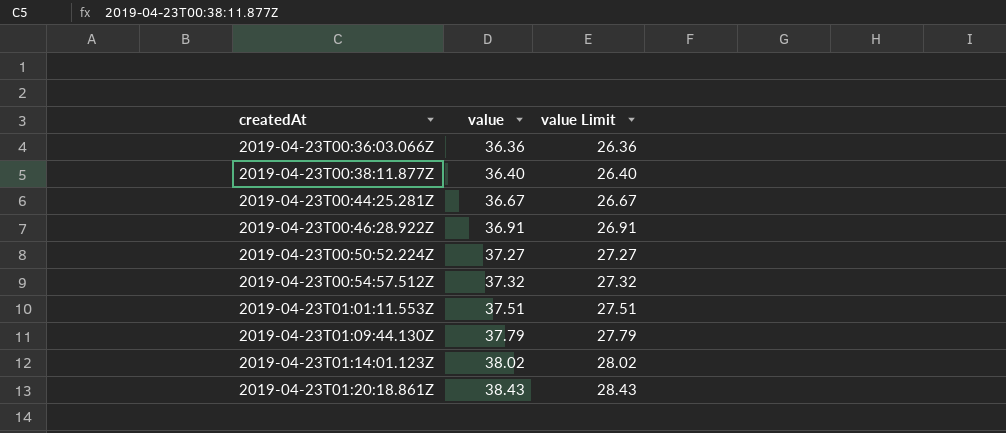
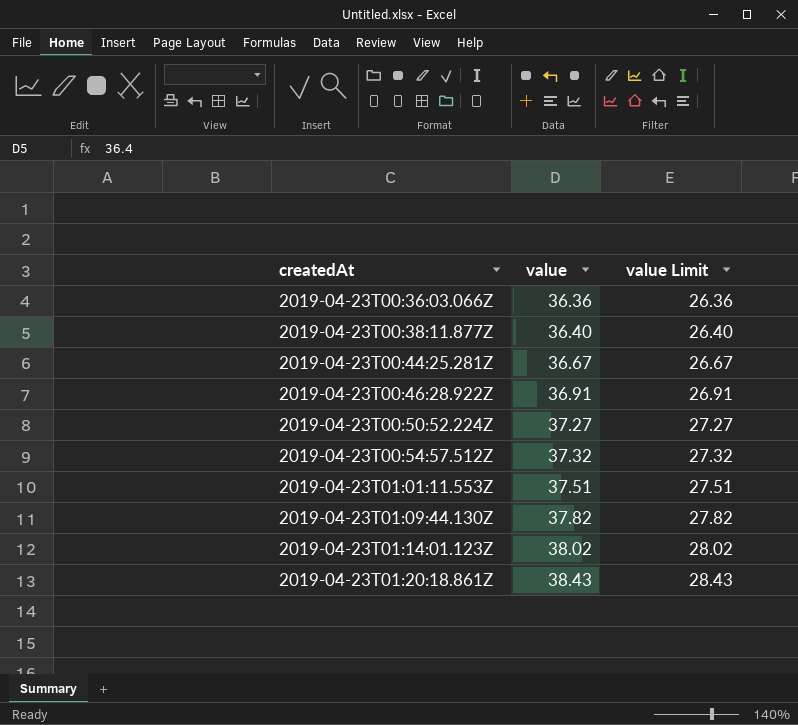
2019-04-23T01:09:44.130Z | value: 37.79 -> 37.82
2019-04-23T01:09:44.130Z | value Limit: 27.79 -> 27.82

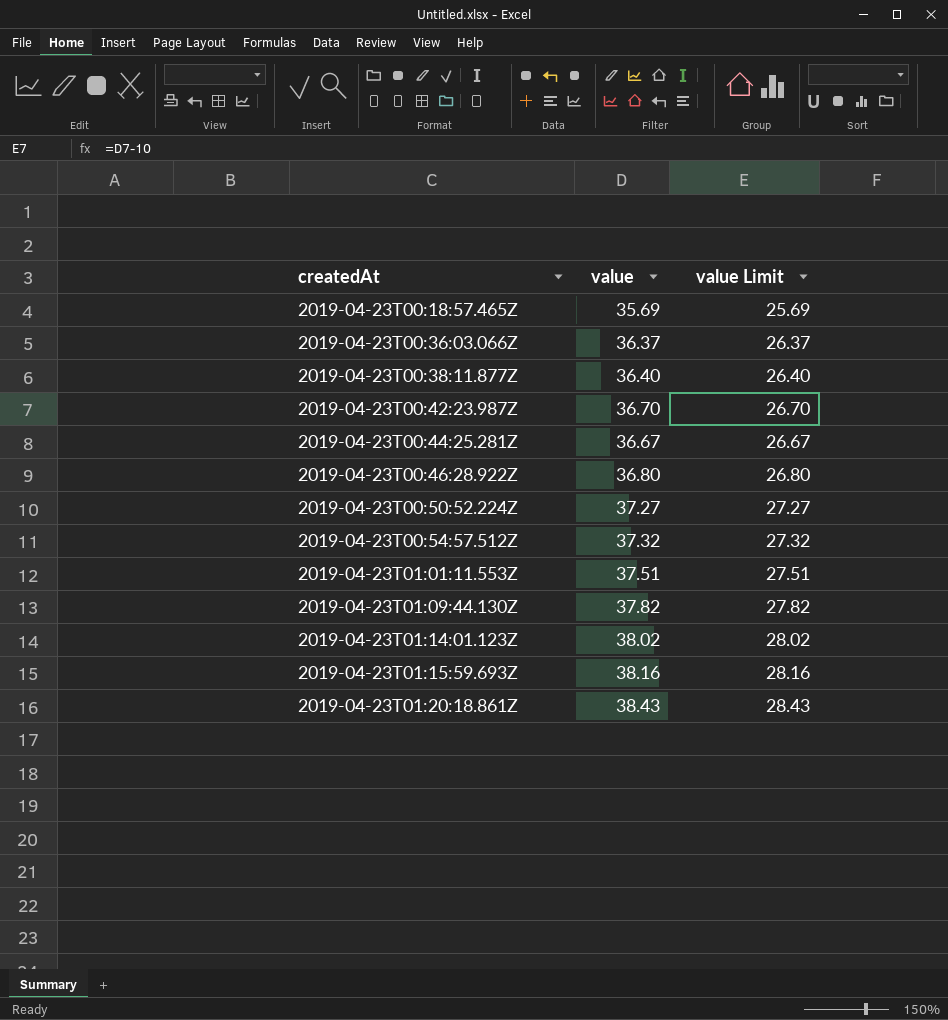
row 2019-04-23T00:18:57.465Z: none -> 35.69 | 25.69
2019-04-23T00:36:03.066Z | value: 36.36 -> 36.37
2019-04-23T00:36:03.066Z | value Limit: 26.36 -> 26.37
row 2019-04-23T00:42:23.987Z: none -> 36.70 | 26.70
2019-04-23T00:46:28.922Z | value: 36.91 -> 36.80
2019-04-23T00:46:28.922Z | value Limit: 26.91 -> 26.80
row 2019-04-23T01:15:59.693Z: none -> 38.16 | 28.16

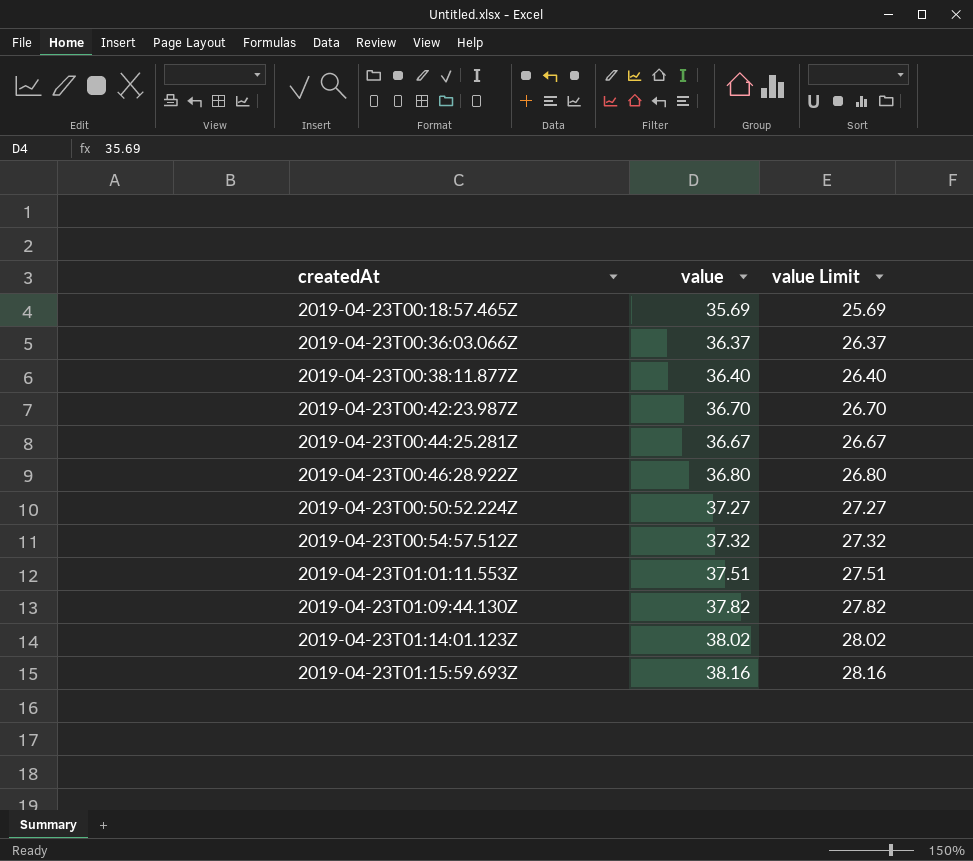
row 2019-04-23T01:20:18.861Z: 38.43 | 28.43 -> none

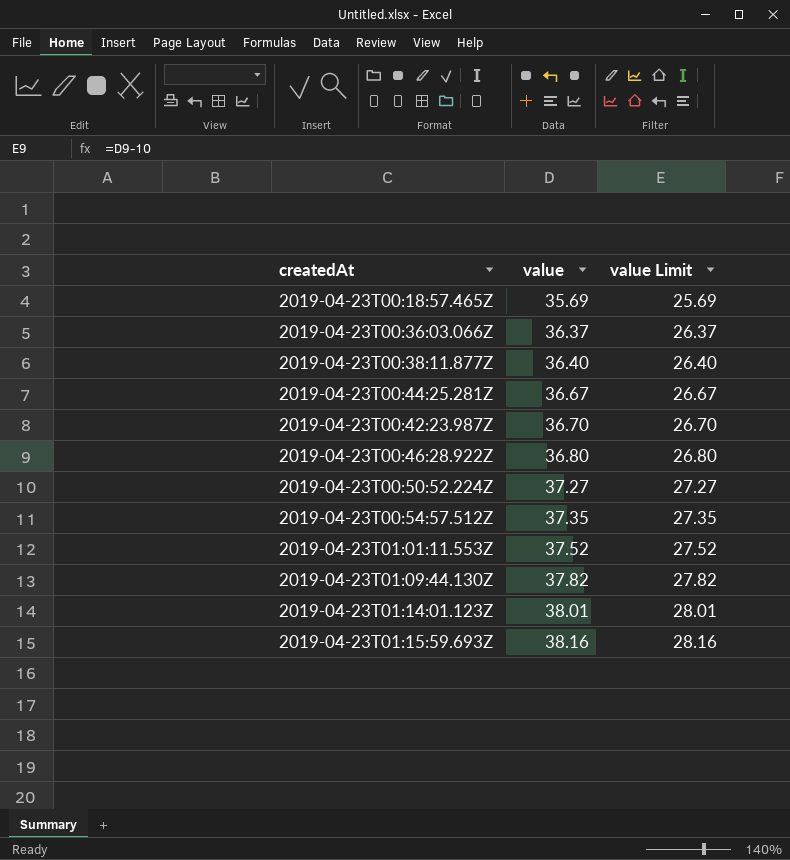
row order: createdAt ascending -> value ascending
2019-04-23T00:54:57.512Z | value: 37.32 -> 37.35
2019-04-23T00:54:57.512Z | value Limit: 27.32 -> 27.35
2019-04-23T01:01:11.553Z | value: 37.51 -> 37.52
2019-04-23T01:01:11.553Z | value Limit: 27.51 -> 27.52
2019-04-23T01:14:01.123Z | value: 38.02 -> 38.01
2019-04-23T01:14:01.123Z | value Limit: 28.02 -> 28.01

